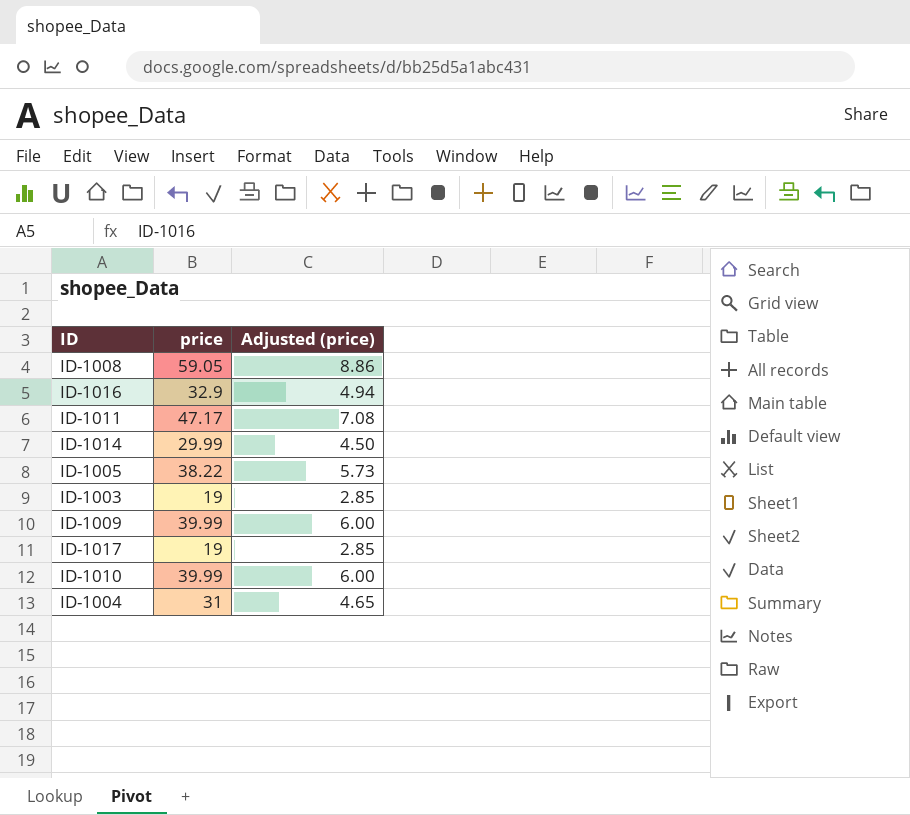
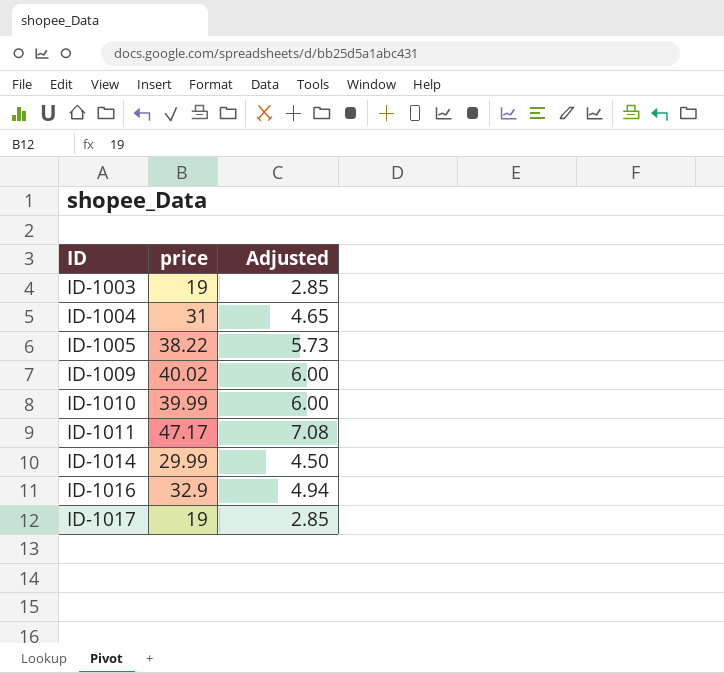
row order: none -> ID ascending
column name: Adjusted (price) -> Adjusted
row ID-1008: 59.05 | 8.86 -> none
ID-1009 | price: 39.99 -> 40.02

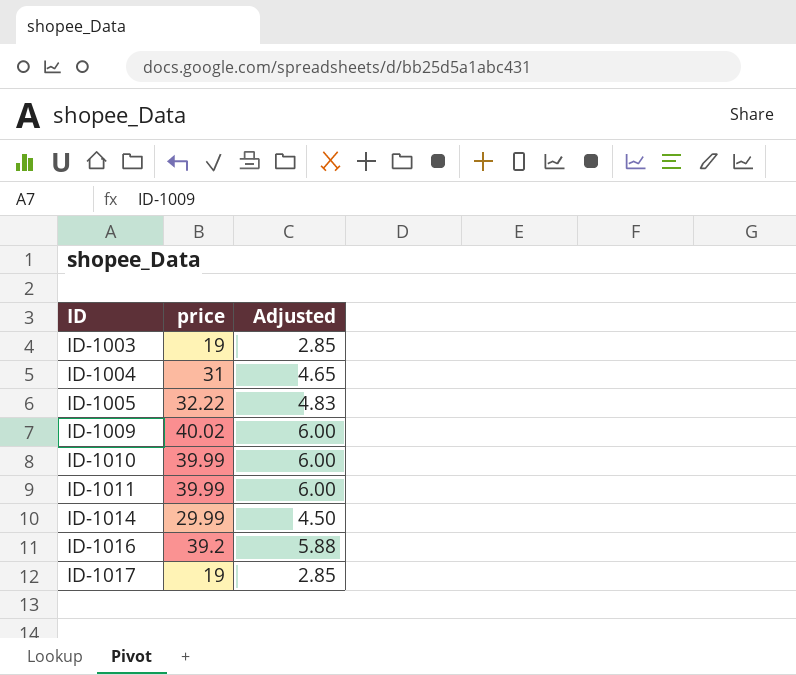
ID-1005 | price: 38.22 -> 32.22
ID-1005 | Adjusted: 5.73 -> 4.83
ID-1011 | price: 47.17 -> 39.99
ID-1011 | Adjusted: 7.08 -> 6.00
ID-1016 | price: 32.9 -> 39.2
ID-1016 | Adjusted: 4.94 -> 5.88

